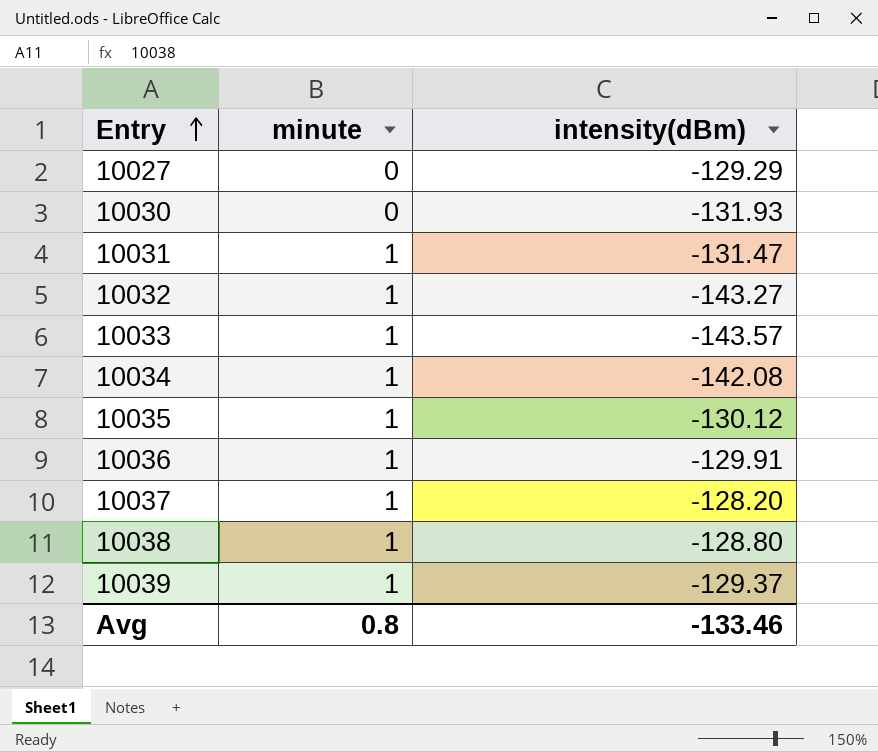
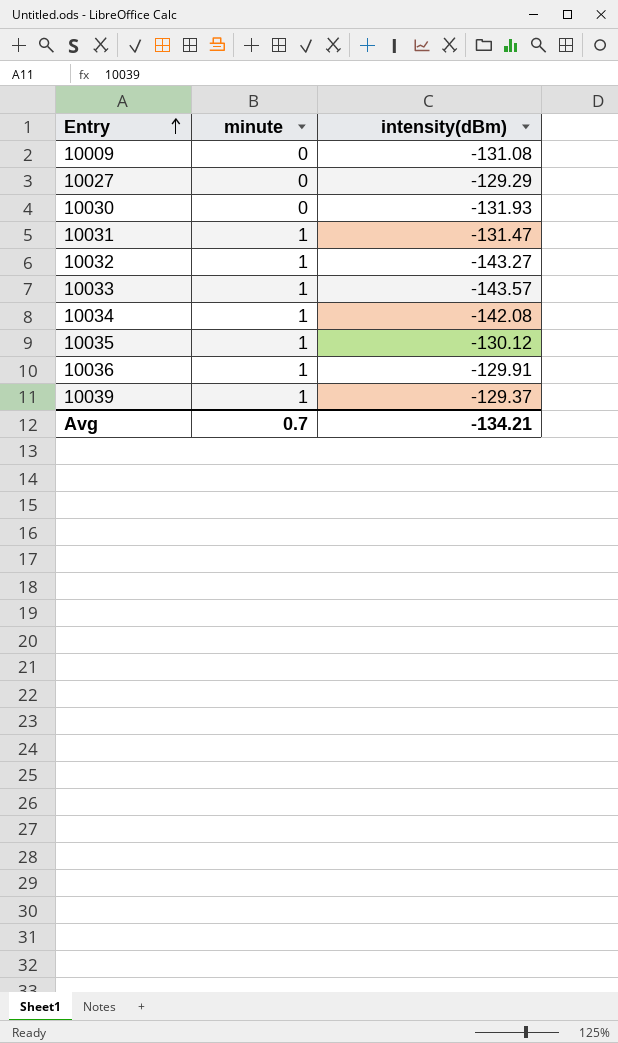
row 10037: 1 | -128.20 -> none
row 10038: 1 | -128.80 -> none
row 10009: none -> 0 | -131.08
Avg | minute: 0.8 -> 0.7
Avg | intensity(dBm): -133.46 -> -134.21

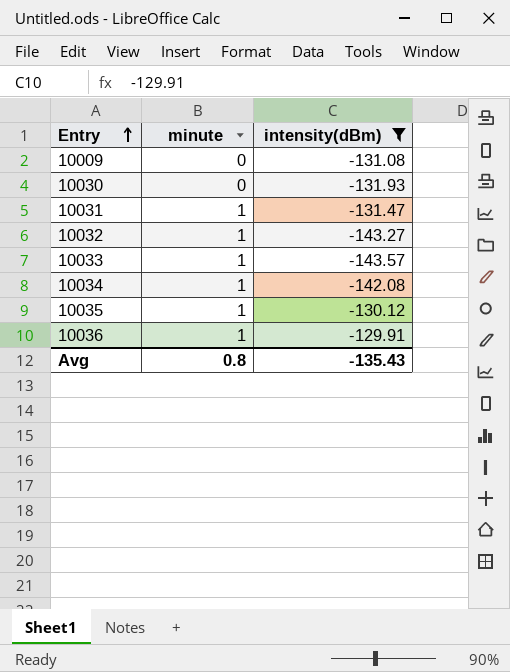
filter: none -> intensity(dBm) <= -129.91
Avg | minute: 0.7 -> 0.8
Avg | intensity(dBm): -134.21 -> -135.43

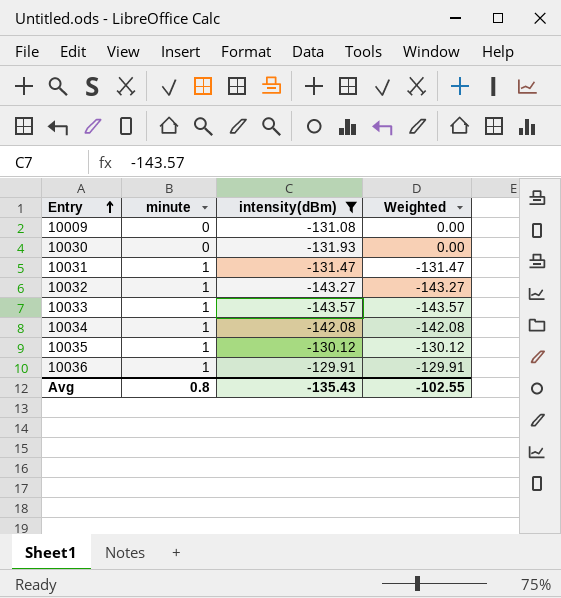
column Weighted | formula: none -> [minute] * [intensity(dBm)]

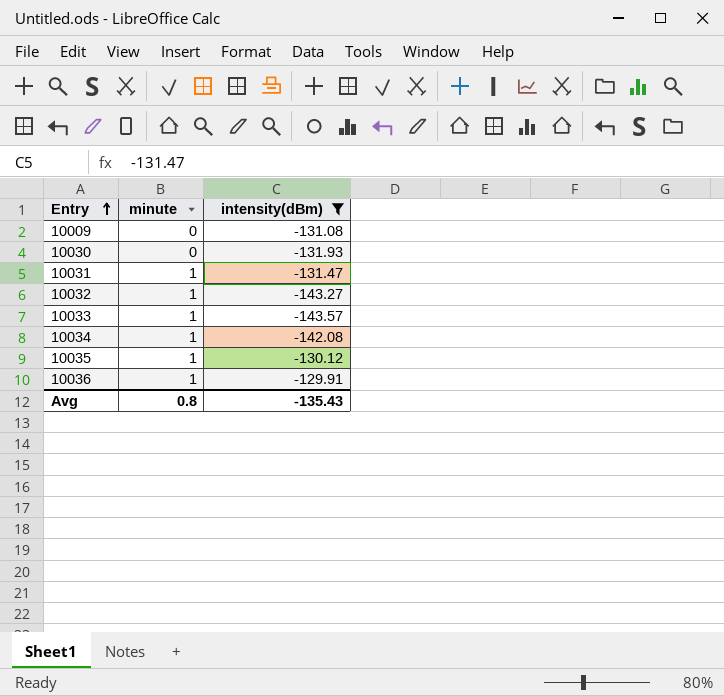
column Weighted | formula: [minute] * [intensity(dBm)] -> none

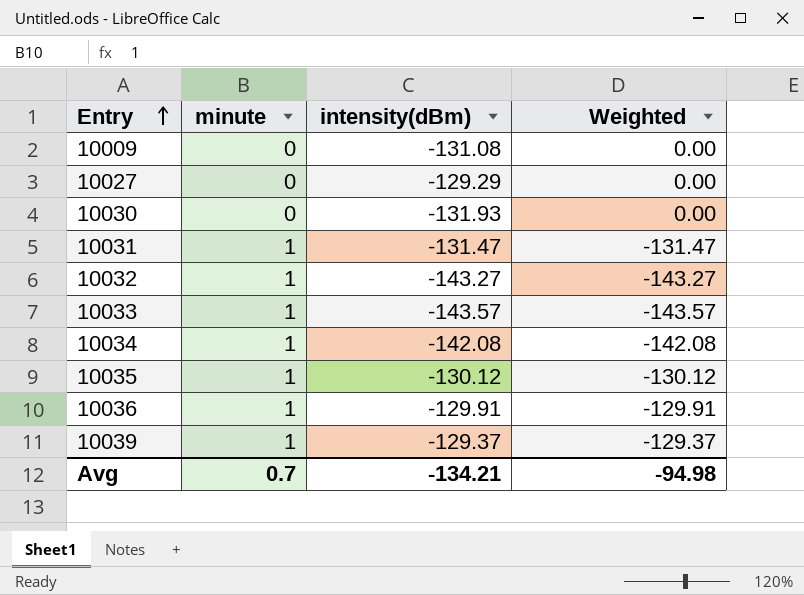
filter: intensity(dBm) <= -129.91 -> none
column Weighted | formula: none -> [minute] * [intensity(dBm)]
Avg | minute: 0.8 -> 0.7
Avg | intensity(dBm): -135.43 -> -134.21

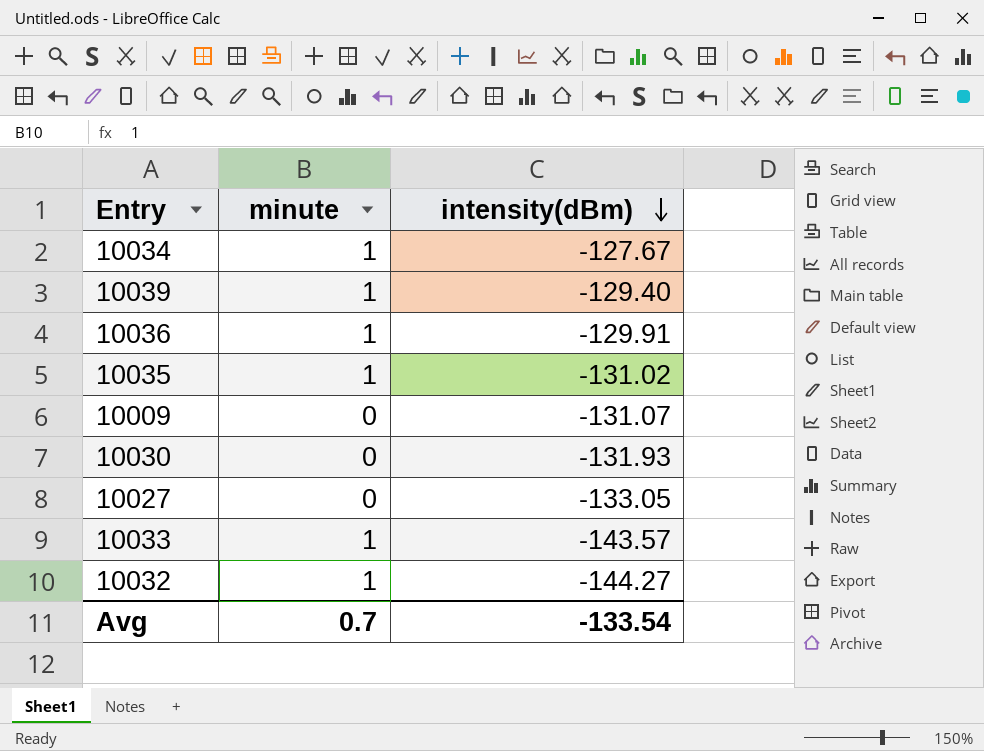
row order: Entry ascending -> intensity(dBm) descending
column Weighted | formula: [minute] * [intensity(dBm)] -> none
row 10031: 1 | -131.47 | -131.47 -> none
10034 | intensity(dBm): -142.08 -> -127.67
10039 | intensity(dBm): -129.37 -> -129.40
10035 | intensity(dBm): -130.12 -> -131.02
10009 | intensity(dBm): -131.08 -> -131.07
10027 | intensity(dBm): -129.29 -> -133.05
10032 | intensity(dBm): -143.27 -> -144.27
Avg | intensity(dBm): -134.21 -> -133.54

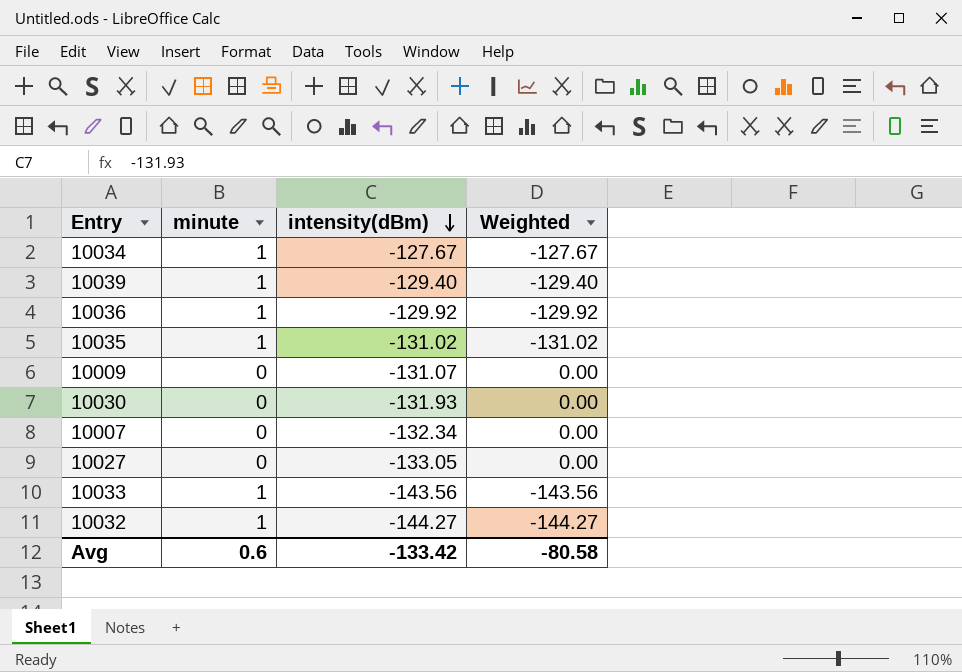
column Weighted | formula: none -> [minute] * [intensity(dBm)]
10036 | intensity(dBm): -129.91 -> -129.92
row 10007: none -> 0 | -132.34 | 0.00
10033 | intensity(dBm): -143.57 -> -143.56
Avg | minute: 0.7 -> 0.6
Avg | intensity(dBm): -133.54 -> -133.42

